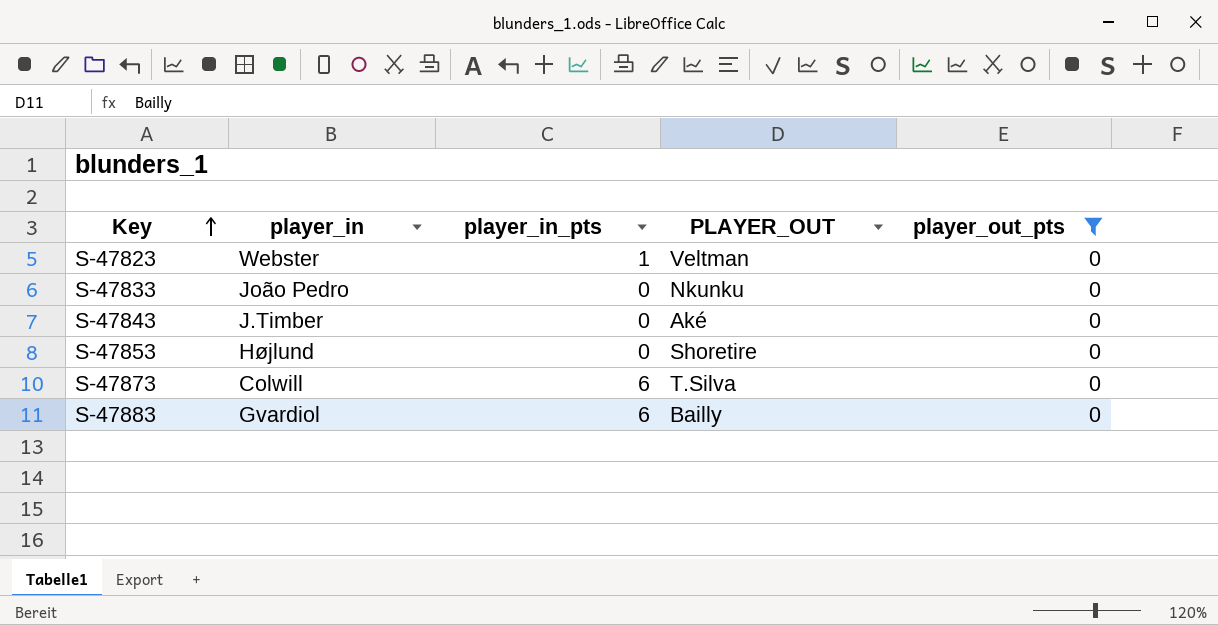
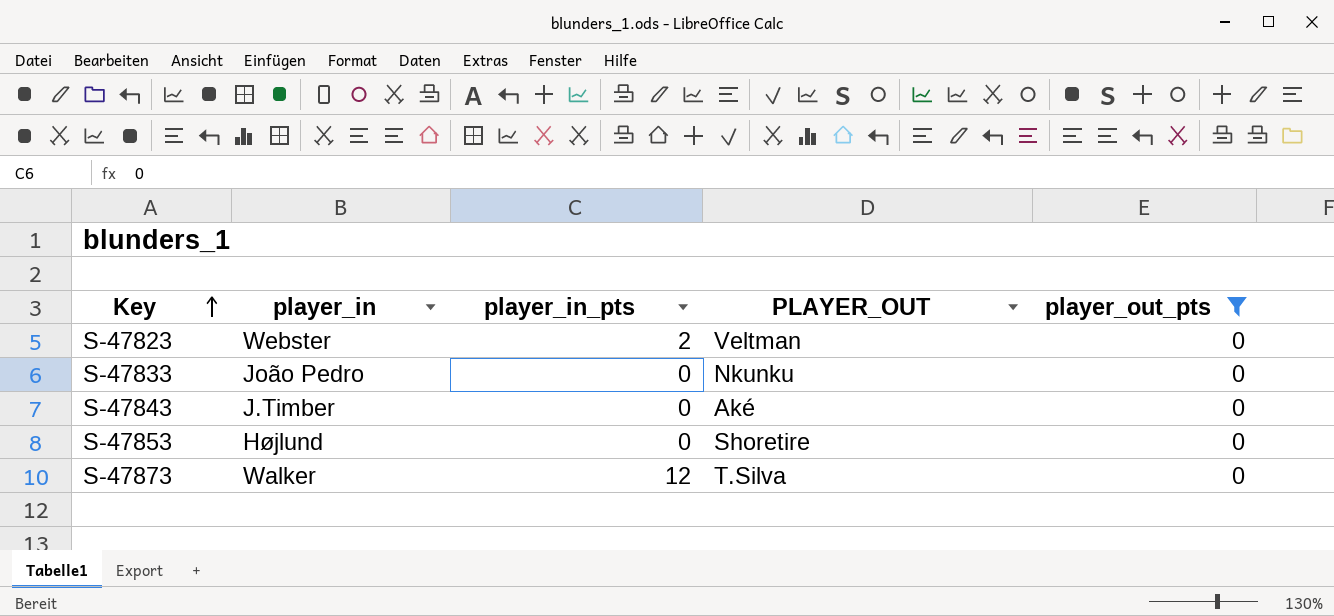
row S-47883: Gvardiol | 6 | Bailly | 0 -> none
S-47823 | player_in_pts: 1 -> 2
S-47873 | player_in: Colwill -> Walker
S-47873 | player_in_pts: 6 -> 12

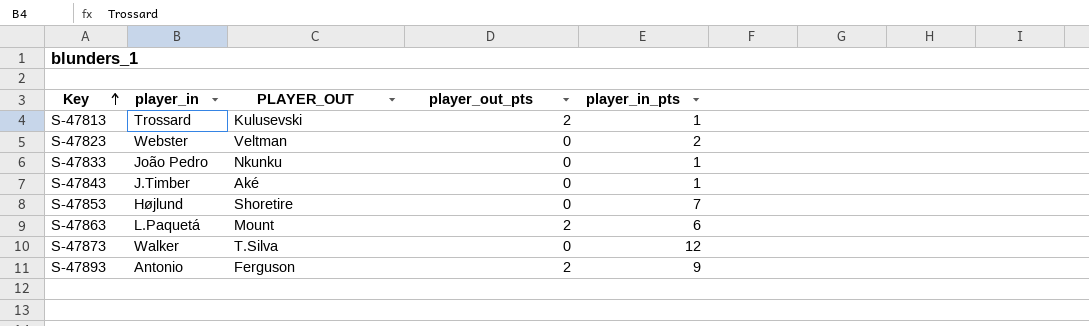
filter: player_out_pts = 0 -> none
column player_in_pts | position: 3 -> 5
S-47833 | player_in_pts: 0 -> 1
S-47843 | player_in_pts: 0 -> 1
S-47853 | player_in_pts: 0 -> 7

